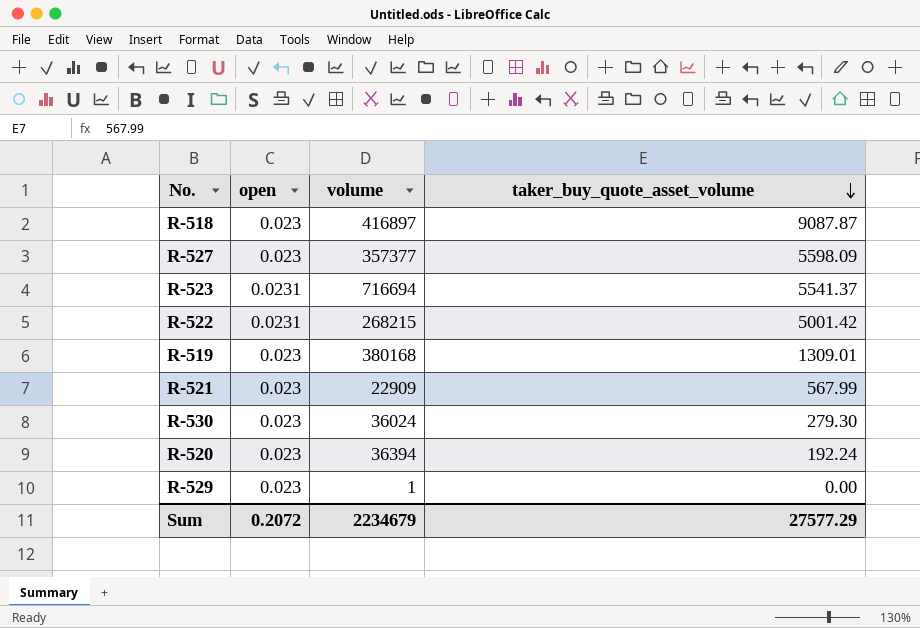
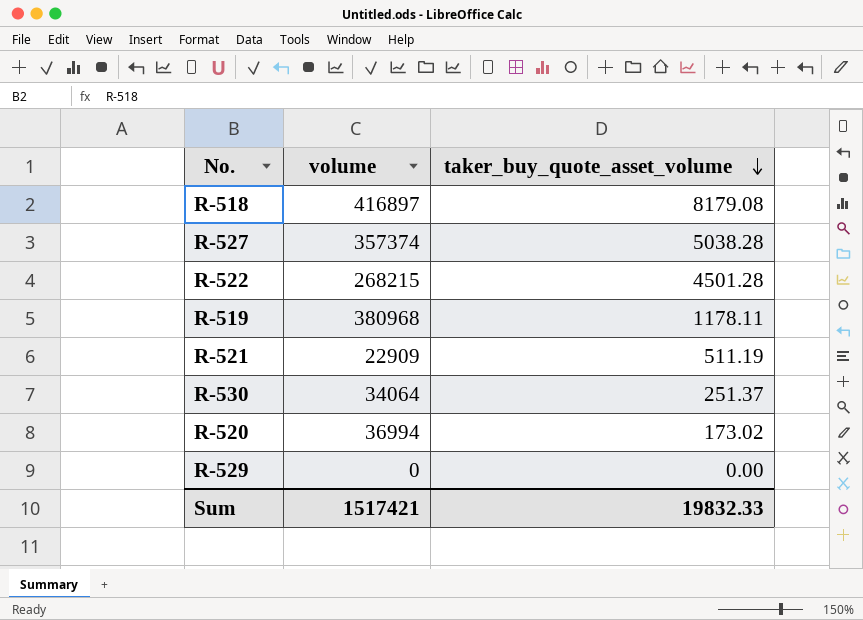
column open | position: 2 -> none
row R-523: 0.0231 | 716694 | 5541.37 -> none
R-518 | taker_buy_quote_asset_volume: 9087.87 -> 8179.08
R-527 | volume: 357377 -> 357374
R-527 | taker_buy_quote_asset_volume: 5598.09 -> 5038.28
R-522 | taker_buy_quote_asset_volume: 5001.42 -> 4501.28
R-519 | volume: 380168 -> 380968
R-519 | taker_buy_quote_asset_volume: 1309.01 -> 1178.11
R-521 | taker_buy_quote_asset_volume: 567.99 -> 511.19
R-530 | volume: 36024 -> 34064
R-530 | taker_buy_quote_asset_volume: 279.30 -> 251.37
R-520 | volume: 36394 -> 36994
R-520 | taker_buy_quote_asset_volume: 192.24 -> 173.02
R-529 | volume: 1 -> 0
Sum | volume: 2234679 -> 1517421
Sum | taker_buy_quote_asset_volume: 27577.29 -> 19832.33

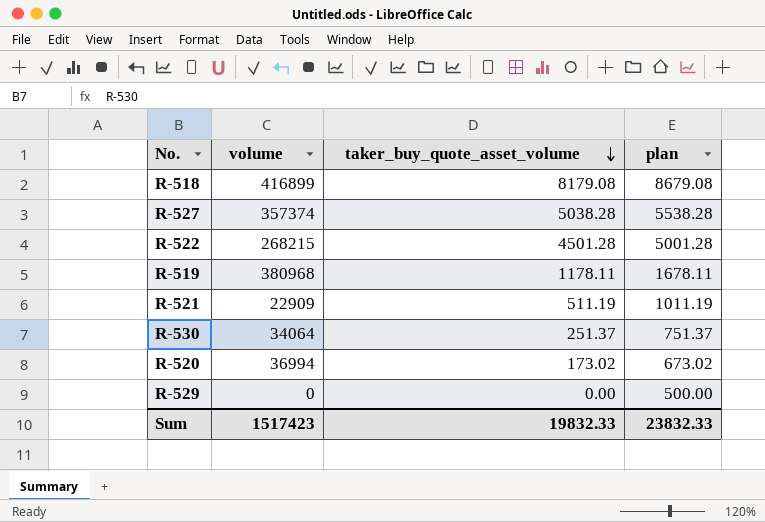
column plan | formula: none -> [taker_buy_quote_asset_volume] + 500
R-518 | volume: 416897 -> 416899
Sum | volume: 1517421 -> 1517423

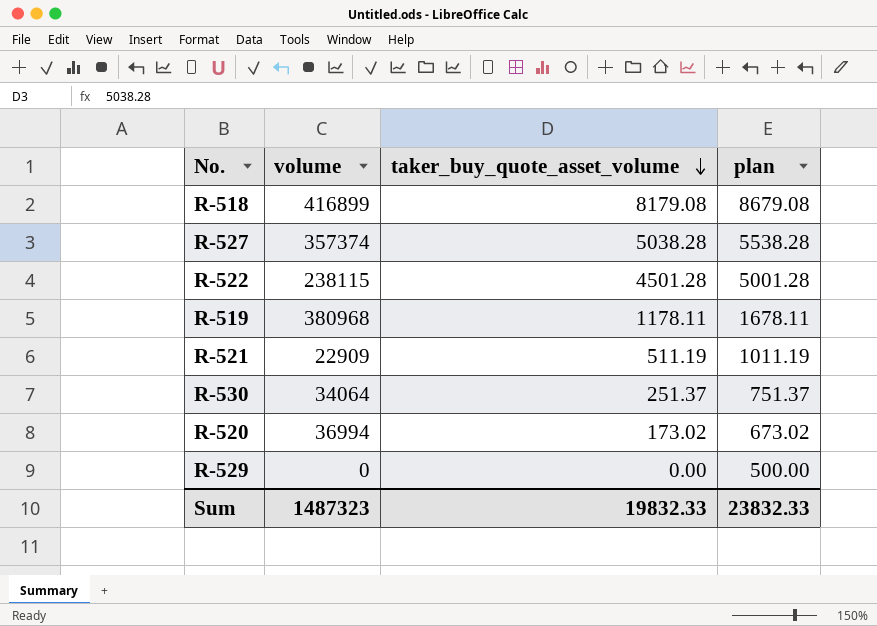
R-522 | volume: 268215 -> 238115
Sum | volume: 1517423 -> 1487323

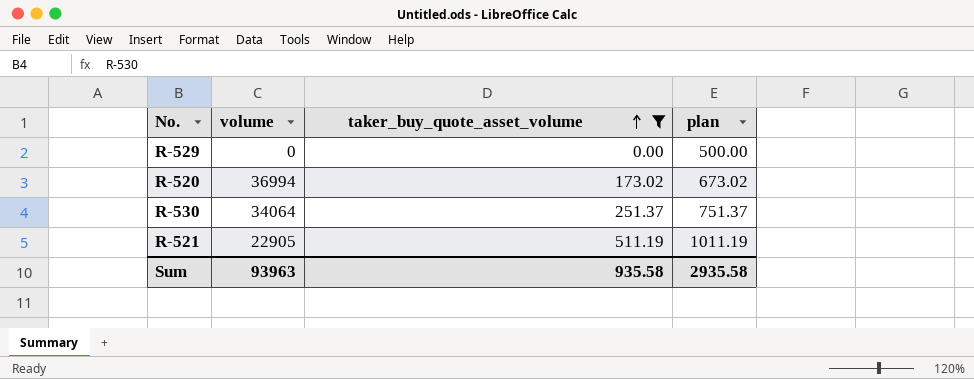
filter: none -> taker_buy_quote_asset_volume <= 511.19
row order: taker_buy_quote_asset_volume descending -> taker_buy_quote_asset_volume ascending
R-521 | volume: 22909 -> 22905
Sum | volume: 1487323 -> 93963
Sum | taker_buy_quote_asset_volume: 19832.33 -> 935.58
Sum | plan: 23832.33 -> 2935.58

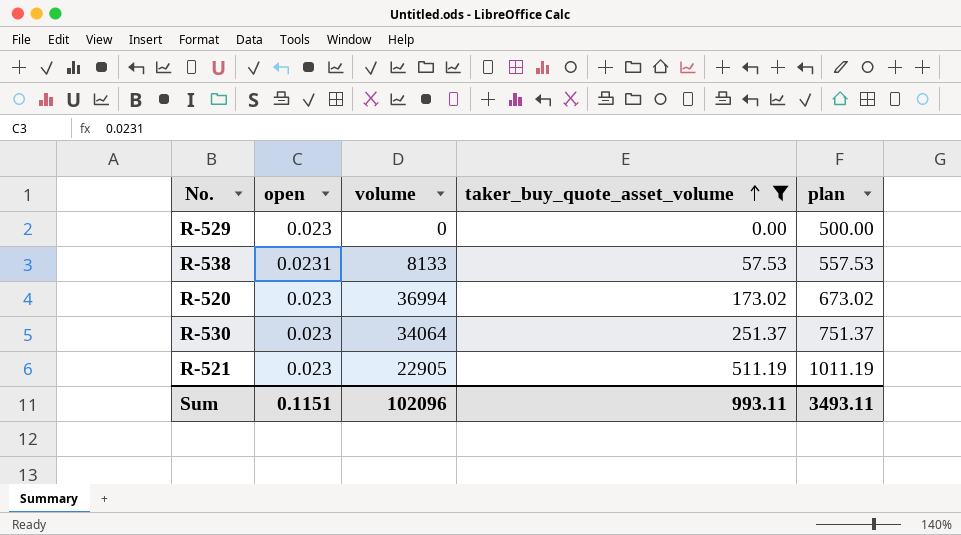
column open | position: none -> 2
row R-538: none -> 0.0231 | 8133 | 57.53 | 557.53
Sum | volume: 93963 -> 102096
Sum | taker_buy_quote_asset_volume: 935.58 -> 993.11
Sum | plan: 2935.58 -> 3493.11

